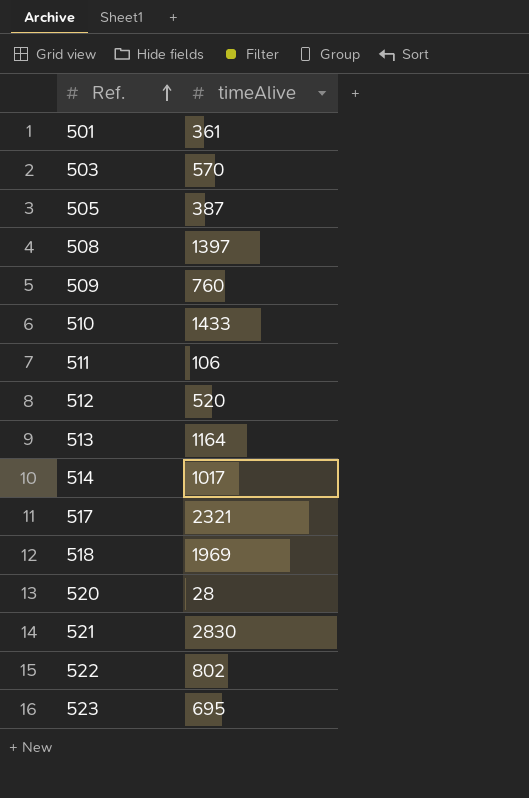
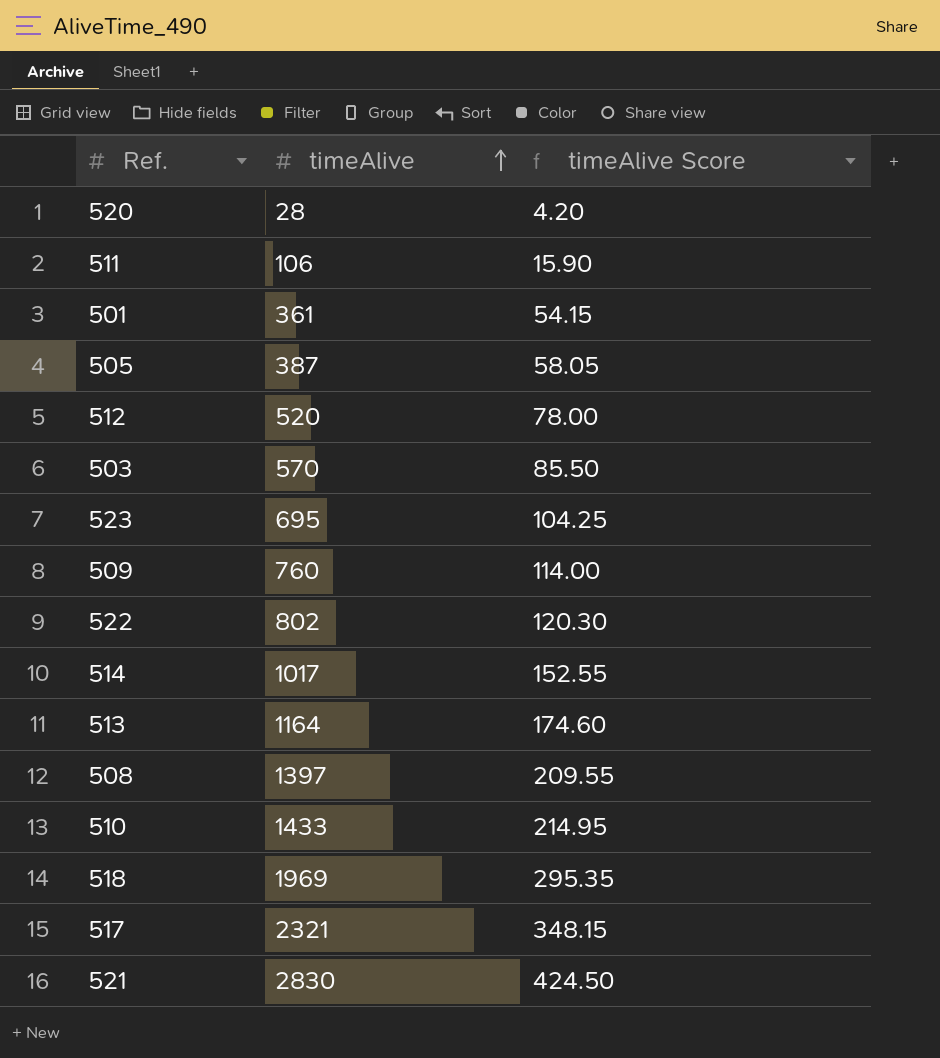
row order: Ref. ascending -> timeAlive ascending
column timeAlive Score | formula: none -> [timeAlive] * 0.15

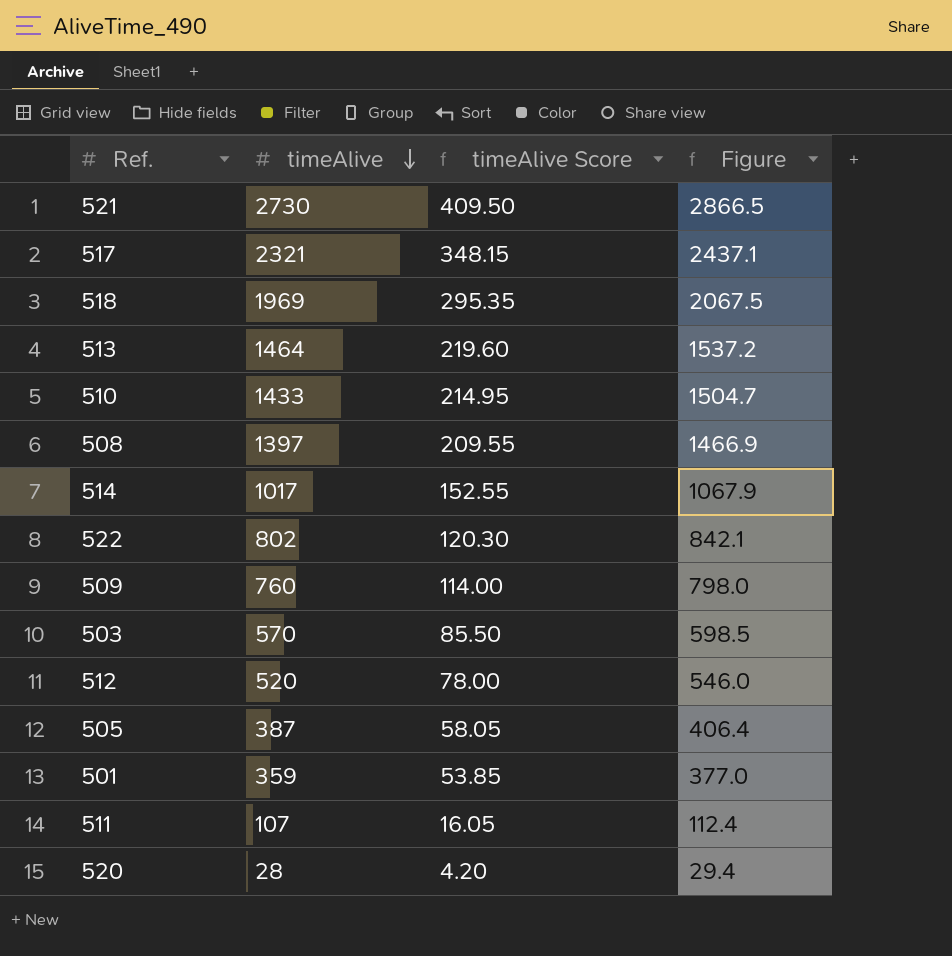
row order: timeAlive ascending -> timeAlive descending
column Figure | formula: none -> [timeAlive] * 1.05
row 523: 695 | 104.25 -> none
521 | timeAlive: 2830 -> 2730
521 | timeAlive Score: 424.50 -> 409.50
513 | timeAlive: 1164 -> 1464
513 | timeAlive Score: 174.60 -> 219.60
501 | timeAlive: 361 -> 359
501 | timeAlive Score: 54.15 -> 53.85
511 | timeAlive: 106 -> 107
511 | timeAlive Score: 15.90 -> 16.05

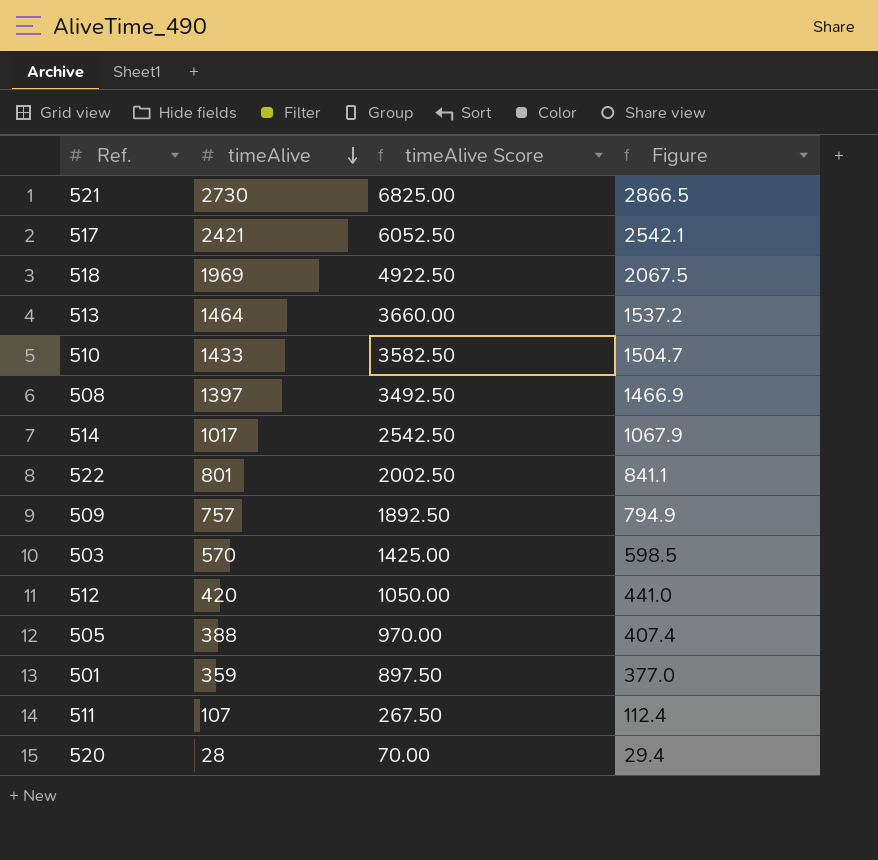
column timeAlive Score | formula: [timeAlive] * 0.15 -> [timeAlive] * 2.5
517 | timeAlive: 2321 -> 2421
517 | Figure: 2437.1 -> 2542.1
522 | timeAlive: 802 -> 801
522 | Figure: 842.1 -> 841.1
509 | timeAlive: 760 -> 757
509 | Figure: 798.0 -> 794.9
512 | timeAlive: 520 -> 420
512 | Figure: 546.0 -> 441.0
505 | timeAlive: 387 -> 388
505 | Figure: 406.4 -> 407.4

